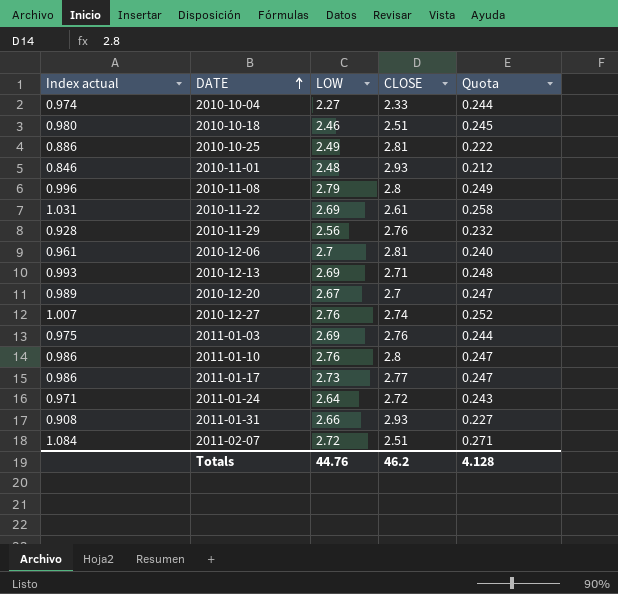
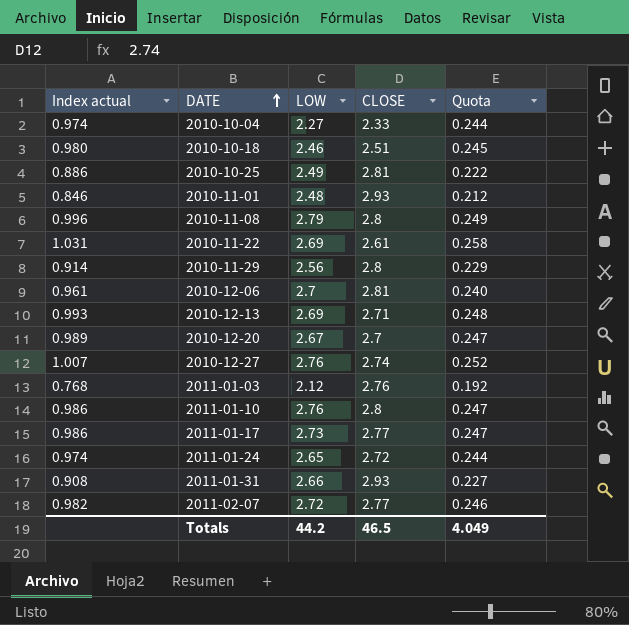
2010-11-29 | Index actual: 0.928 -> 0.914
2010-11-29 | CLOSE: 2.76 -> 2.8
2010-11-29 | Quota: 0.232 -> 0.229
2011-01-03 | Index actual: 0.975 -> 0.768
2011-01-03 | LOW: 2.69 -> 2.12
2011-01-03 | Quota: 0.244 -> 0.192
2011-01-24 | Index actual: 0.971 -> 0.974
2011-01-24 | LOW: 2.64 -> 2.65
2011-01-24 | Quota: 0.243 -> 0.244
2011-02-07 | Index actual: 1.084 -> 0.982
2011-02-07 | CLOSE: 2.51 -> 2.77
2011-02-07 | Quota: 0.271 -> 0.246
Totals | LOW: 44.76 -> 44.2
Totals | CLOSE: 46.2 -> 46.5
Totals | Quota: 4.128 -> 4.049

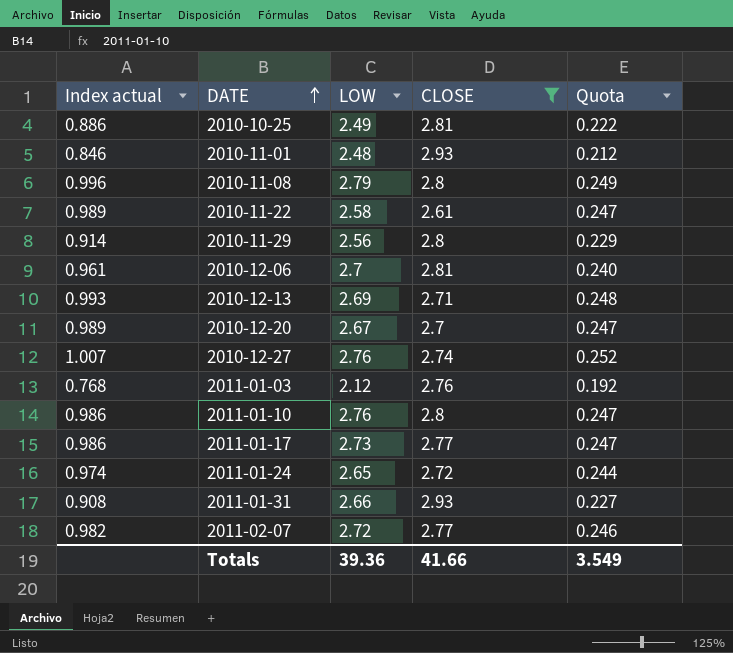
filter: none -> CLOSE >= 2.61
2010-11-22 | Index actual: 1.031 -> 0.989
2010-11-22 | LOW: 2.69 -> 2.58
2010-11-22 | Quota: 0.258 -> 0.247
Totals | LOW: 44.2 -> 39.36
Totals | CLOSE: 46.5 -> 41.66
Totals | Quota: 4.049 -> 3.549

